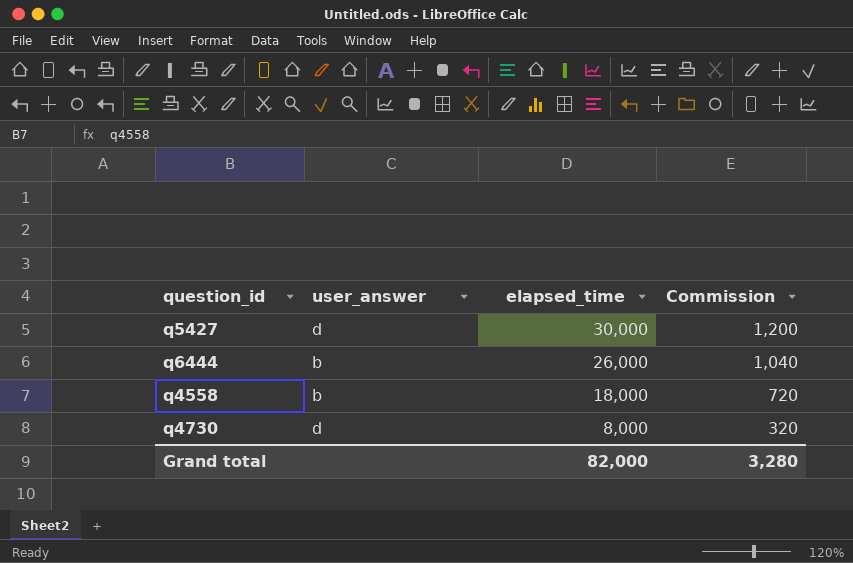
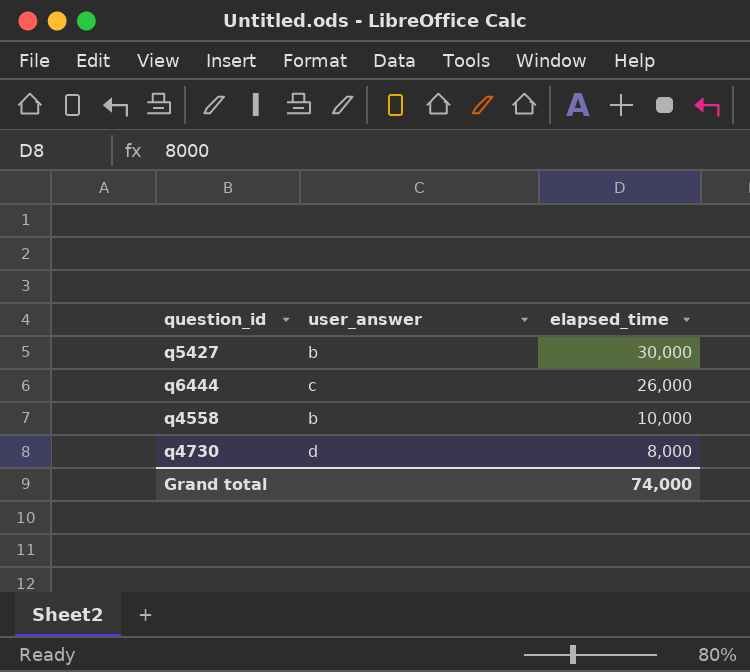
column Commission | formula: [elapsed_time] * 0.04 -> none
q5427 | user_answer: d -> b
q6444 | user_answer: b -> c
q4558 | elapsed_time: 18,000 -> 10,000
Grand total | elapsed_time: 82,000 -> 74,000

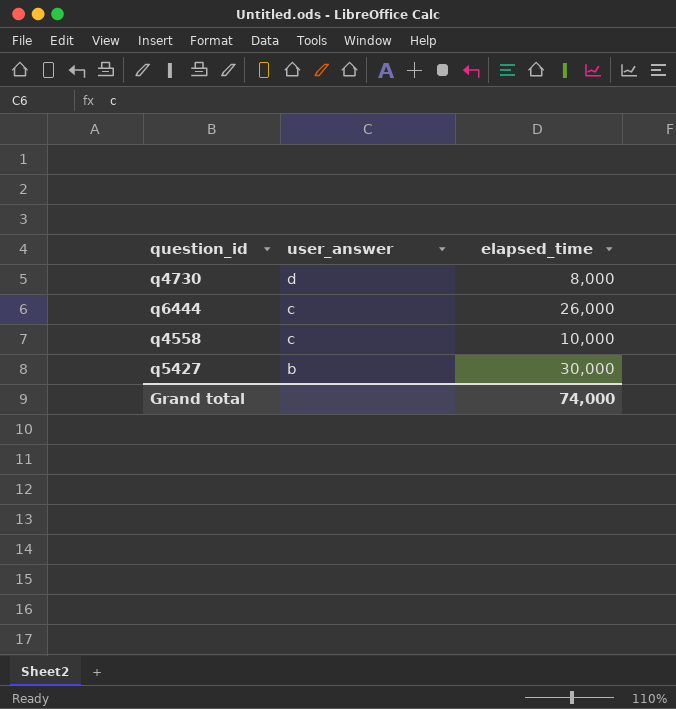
row order: elapsed_time descending -> user_answer descending
q4558 | user_answer: b -> c

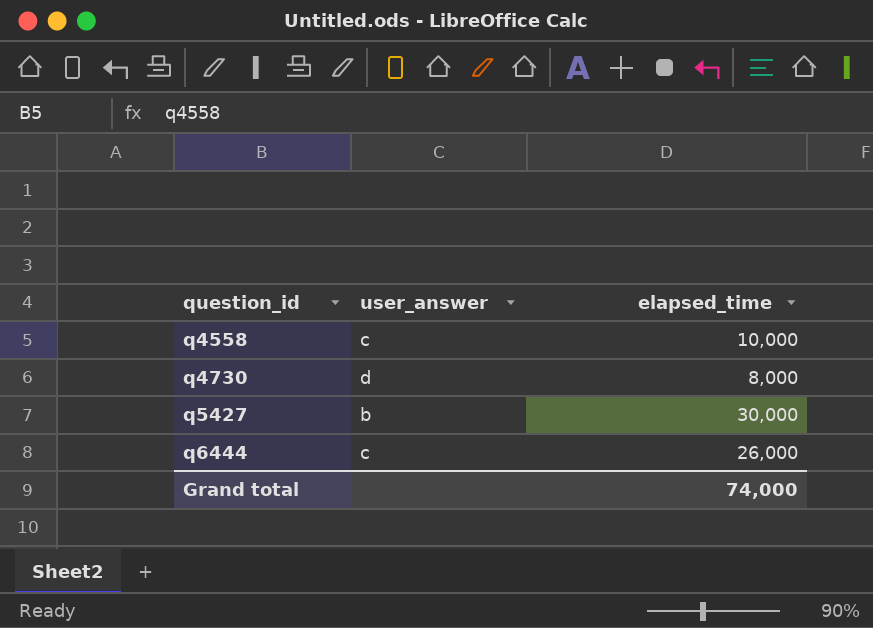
row order: user_answer descending -> question_id ascending

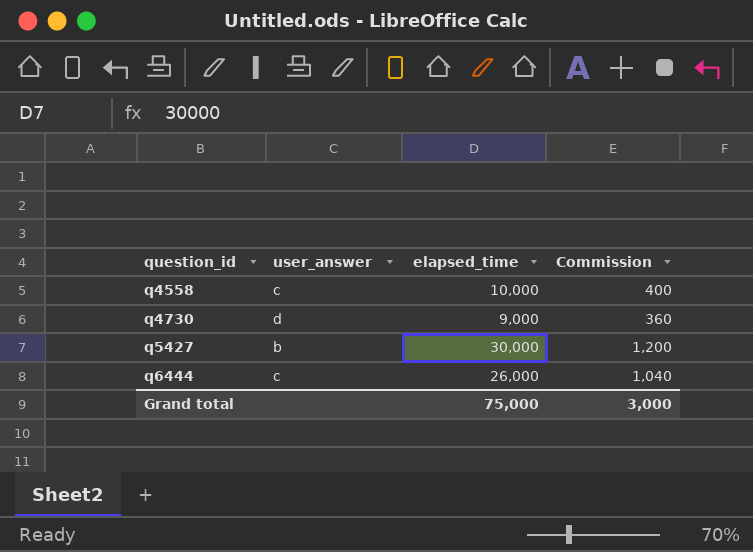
column Commission | formula: none -> [elapsed_time] * 0.04
q4730 | elapsed_time: 8,000 -> 9,000
Grand total | elapsed_time: 74,000 -> 75,000

